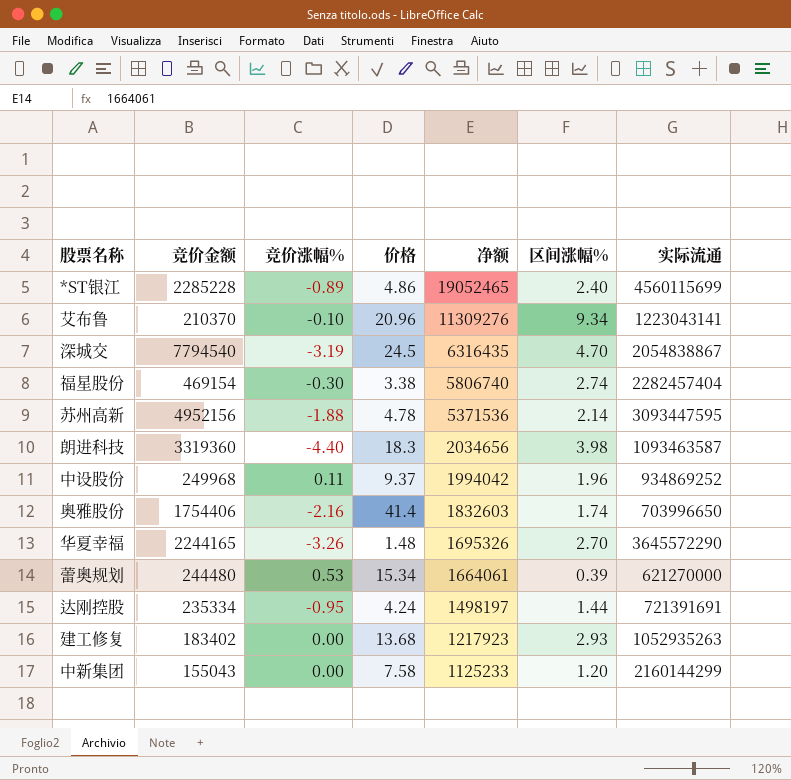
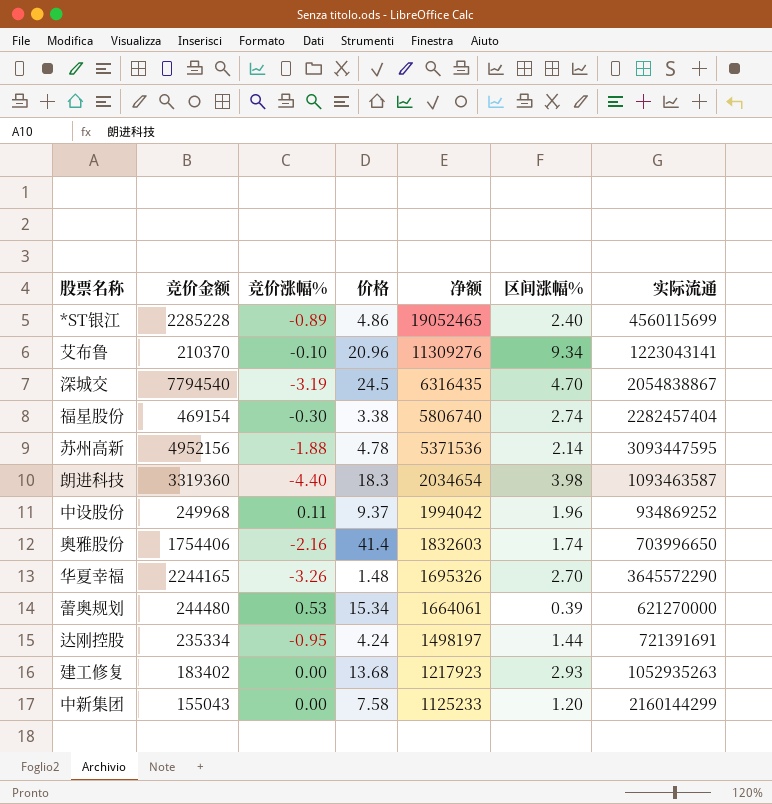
朗进科技 | 净额: 2034656 -> 2034654

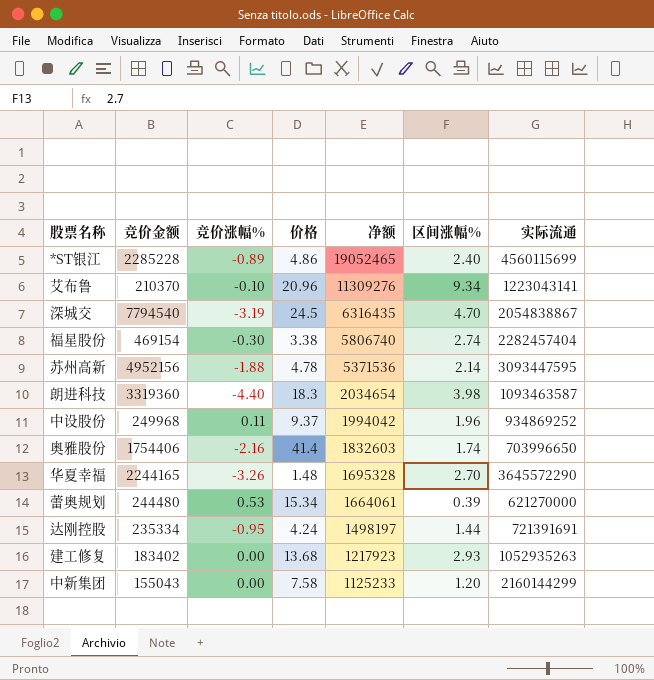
华夏幸福 | 净额: 1695326 -> 1695328

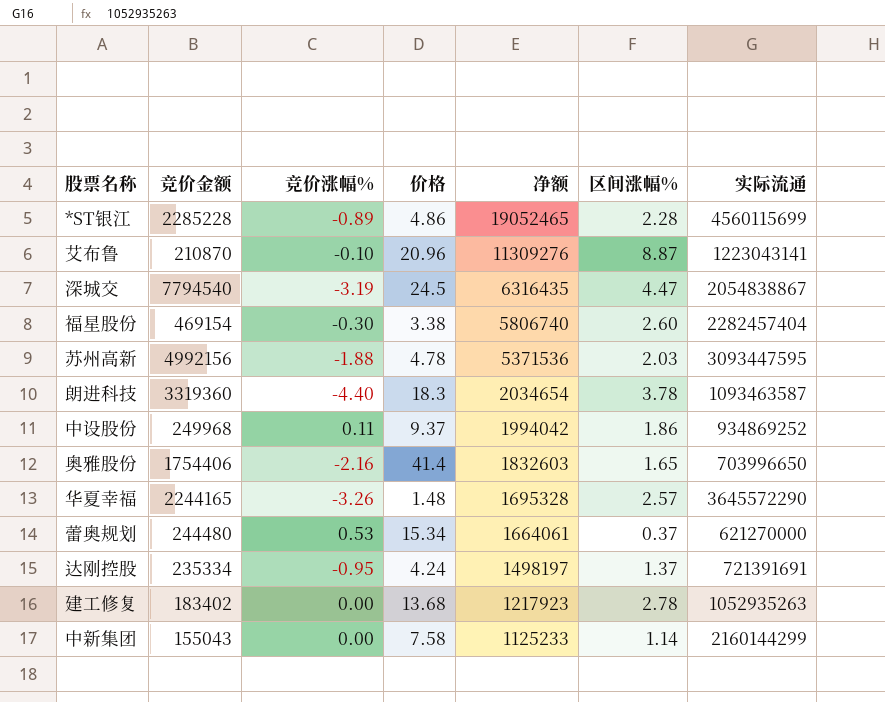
*ST银江 | 区间涨幅%: 2.40 -> 2.28
艾布鲁 | 竞价金额: 210370 -> 210870
艾布鲁 | 区间涨幅%: 9.34 -> 8.87
深城交 | 区间涨幅%: 4.70 -> 4.47
福星股份 | 区间涨幅%: 2.74 -> 2.60
苏州高新 | 竞价金额: 4952156 -> 4992156
苏州高新 | 区间涨幅%: 2.14 -> 2.03
朗进科技 | 区间涨幅%: 3.98 -> 3.78
中设股份 | 区间涨幅%: 1.96 -> 1.86
奥雅股份 | 区间涨幅%: 1.74 -> 1.65
华夏幸福 | 区间涨幅%: 2.70 -> 2.57
蕾奥规划 | 区间涨幅%: 0.39 -> 0.37
达刚控股 | 区间涨幅%: 1.44 -> 1.37
建工修复 | 区间涨幅%: 2.93 -> 2.78
中新集团 | 区间涨幅%: 1.20 -> 1.14

